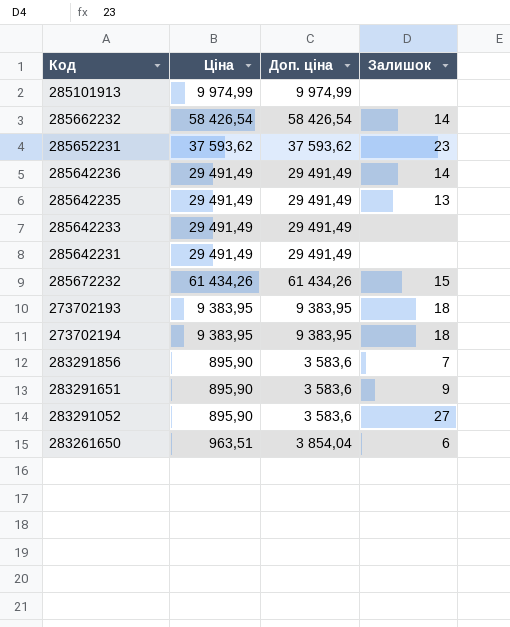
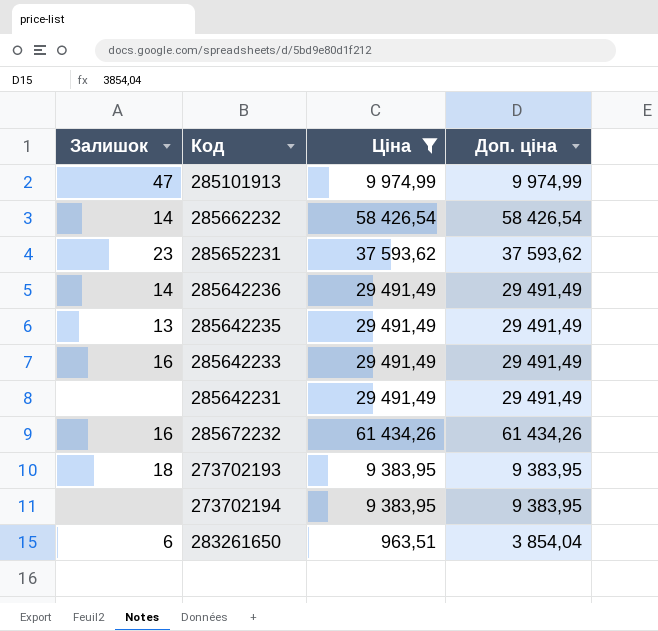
filter: none -> Ціна != 895,90
column Залишок | position: 4 -> 1
285101913 | Залишок: none -> 47
285642233 | Залишок: none -> 16
285672232 | Залишок: 15 -> 16
273702194 | Залишок: 18 -> none

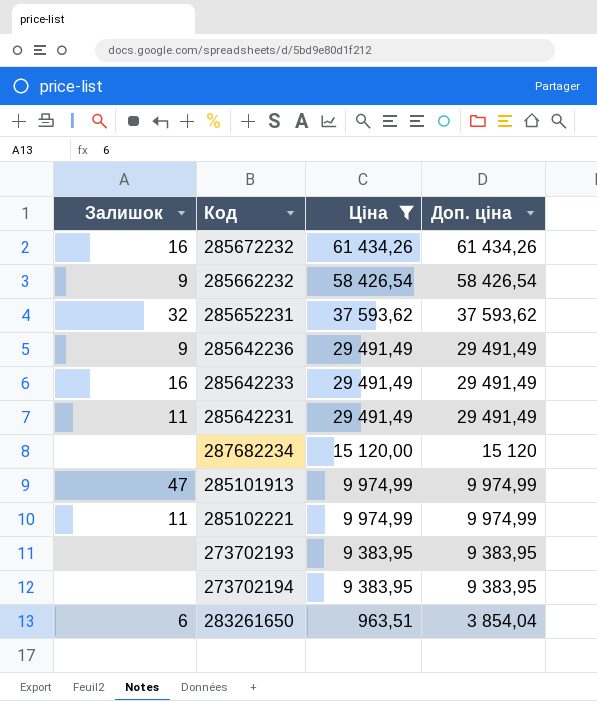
row order: none -> Ціна descending
row 285642235: 13 | 29 491,49 | 29 491,49 -> none
285662232 | Залишок: 14 -> 9
285652231 | Залишок: 23 -> 32
285642236 | Залишок: 14 -> 9
285642231 | Залишок: none -> 11
row 287682234: none -> none | 15 120,00 | 15 120
row 285102221: none -> 11 | 9 974,99 | 9 974,99
273702193 | Залишок: 18 -> none

